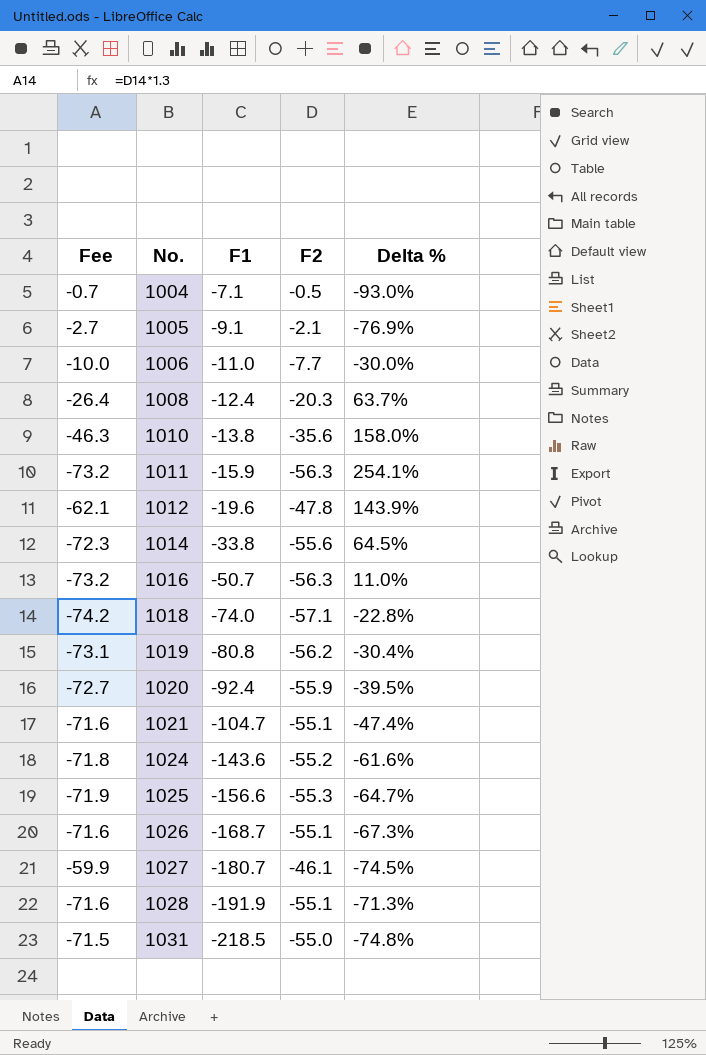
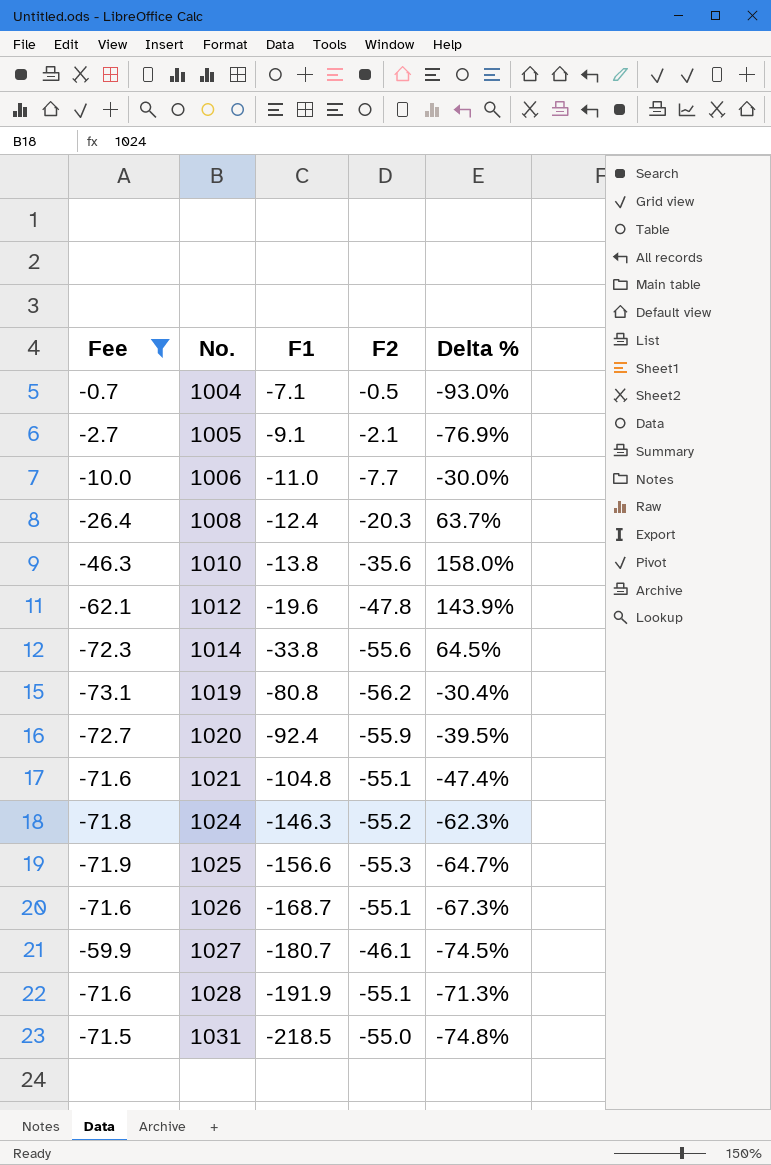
filter: none -> Fee >= -73.1
1021 | F1: -104.7 -> -104.8
1024 | F1: -143.6 -> -146.3
1024 | Delta %: -61.6% -> -62.3%

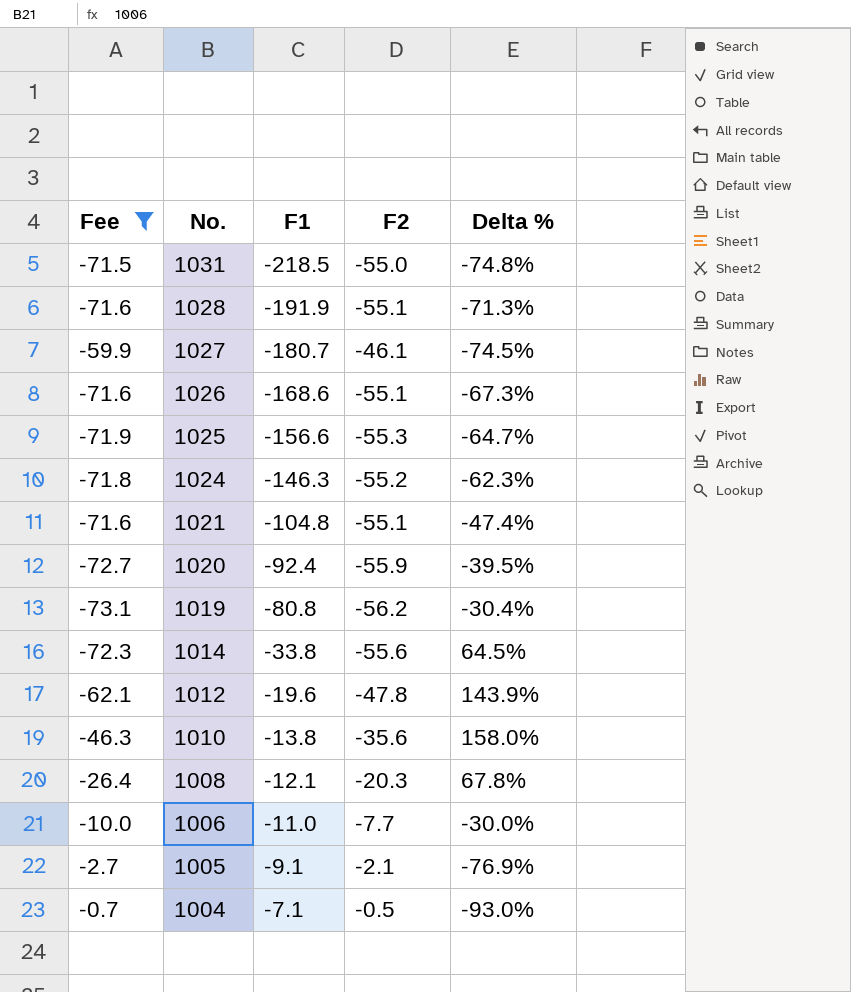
row order: No. ascending -> No. descending
1026 | F1: -168.7 -> -168.6
1008 | F1: -12.4 -> -12.1
1008 | Delta %: 63.7% -> 67.8%

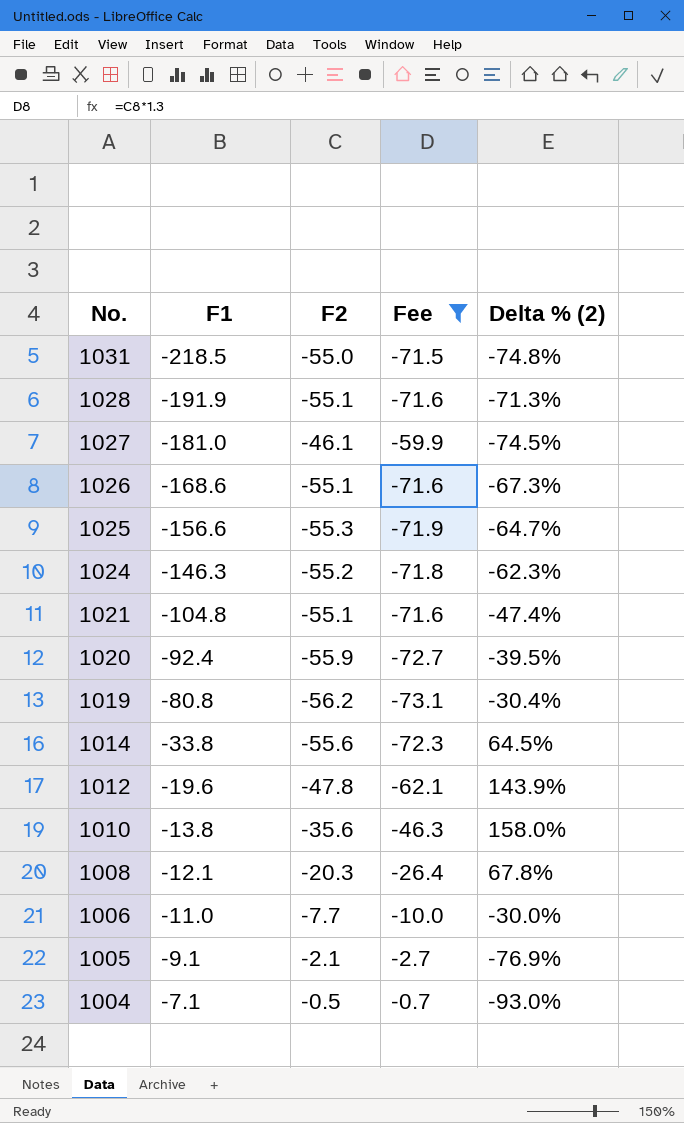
column Fee | position: 1 -> 4
column name: Delta % -> Delta % (2)
1027 | F1: -180.7 -> -181.0

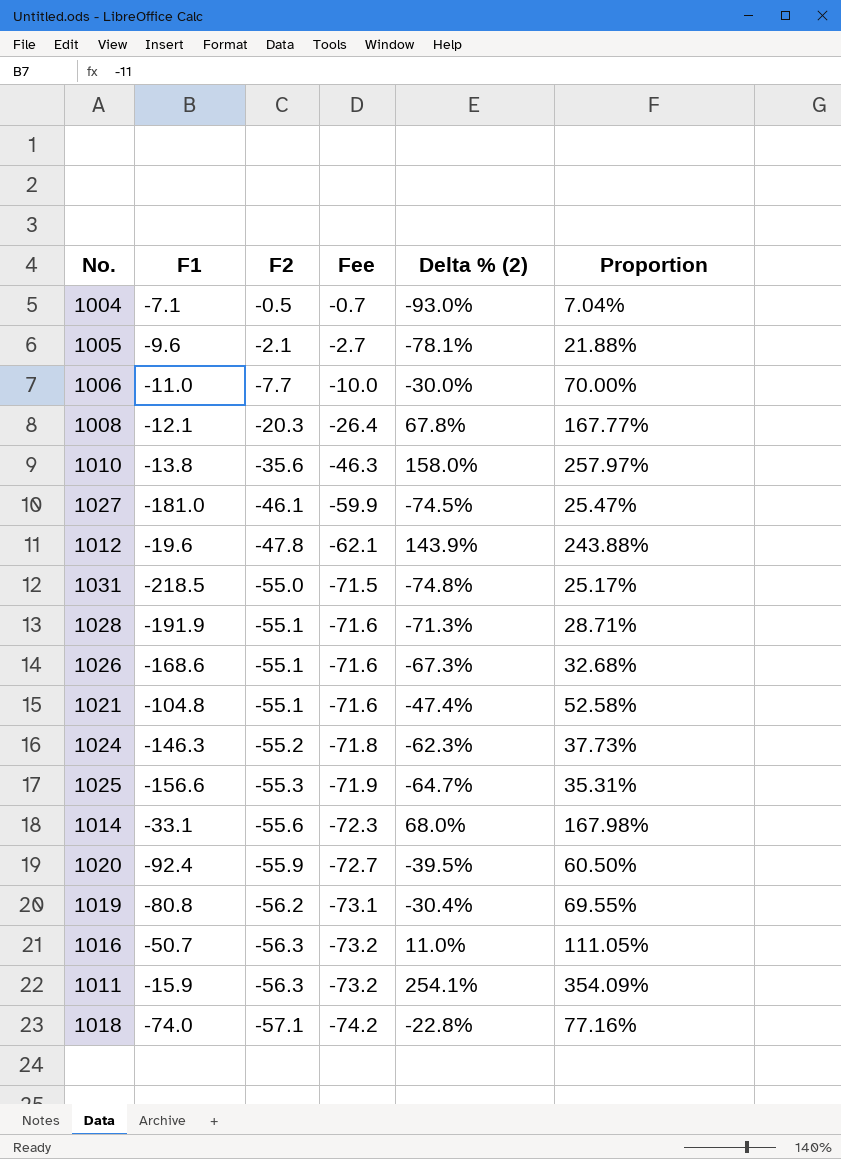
filter: Fee >= -73.1 -> none
row order: No. descending -> F2 descending
column Proportion | formula: none -> [F2] / [F1]
1005 | F1: -9.1 -> -9.6
1005 | Delta % (2): -76.9% -> -78.1%
1014 | F1: -33.8 -> -33.1
1014 | Delta % (2): 64.5% -> 68.0%

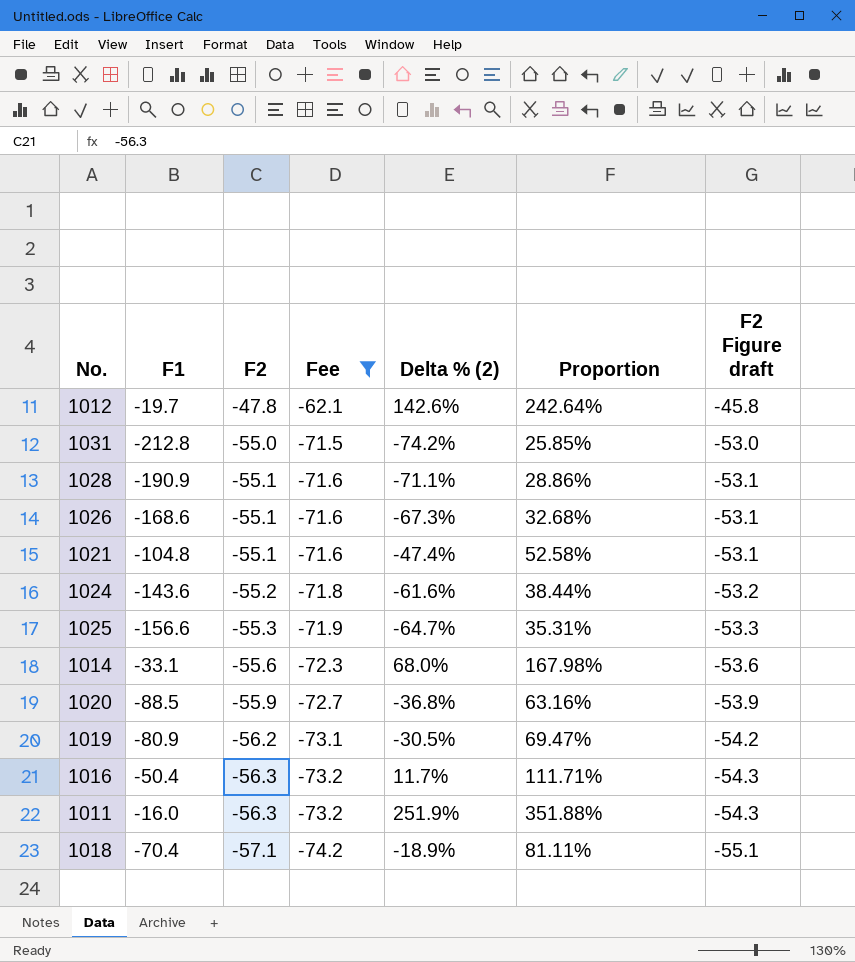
filter: none -> Fee <= -62.1
column F2 Figure draft | formula: none -> [F2] + 2
1012 | F1: -19.6 -> -19.7
1012 | Delta % (2): 143.9% -> 142.6%
1012 | Proportion: 243.88% -> 242.64%
1031 | F1: -218.5 -> -212.8
1031 | Delta % (2): -74.8% -> -74.2%
1031 | Proportion: 25.17% -> 25.85%
1028 | F1: -191.9 -> -190.9
1028 | Delta % (2): -71.3% -> -71.1%
1028 | Proportion: 28.71% -> 28.86%
1024 | F1: -146.3 -> -143.6
1024 | Delta % (2): -62.3% -> -61.6%
1024 | Proportion: 37.73% -> 38.44%
1020 | F1: -92.4 -> -88.5
1020 | Delta % (2): -39.5% -> -36.8%
1020 | Proportion: 60.50% -> 63.16%
1019 | F1: -80.8 -> -80.9
1019 | Delta % (2): -30.4% -> -30.5%
1019 | Proportion: 69.55% -> 69.47%
1016 | F1: -50.7 -> -50.4
1016 | Delta % (2): 11.0% -> 11.7%
1016 | Proportion: 111.05% -> 111.71%
1011 | F1: -15.9 -> -16.0
1011 | Delta % (2): 254.1% -> 251.9%
1011 | Proportion: 354.09% -> 351.88%
1018 | F1: -74.0 -> -70.4
1018 | Delta % (2): -22.8% -> -18.9%
1018 | Proportion: 77.16% -> 81.11%

